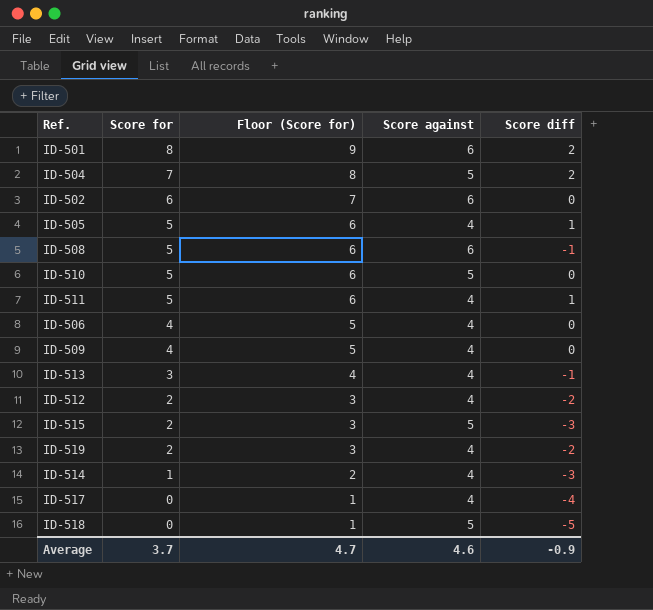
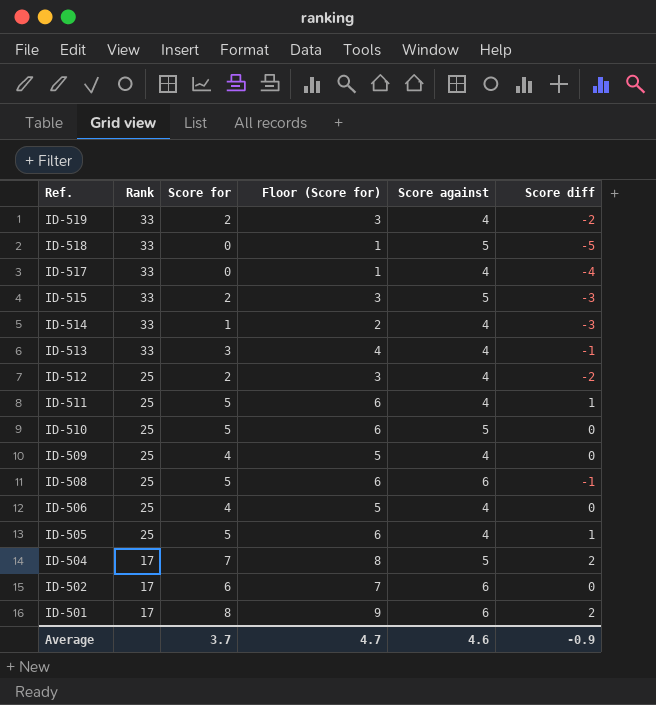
row order: Score for descending -> Ref. descending
column Rank | position: none -> 2

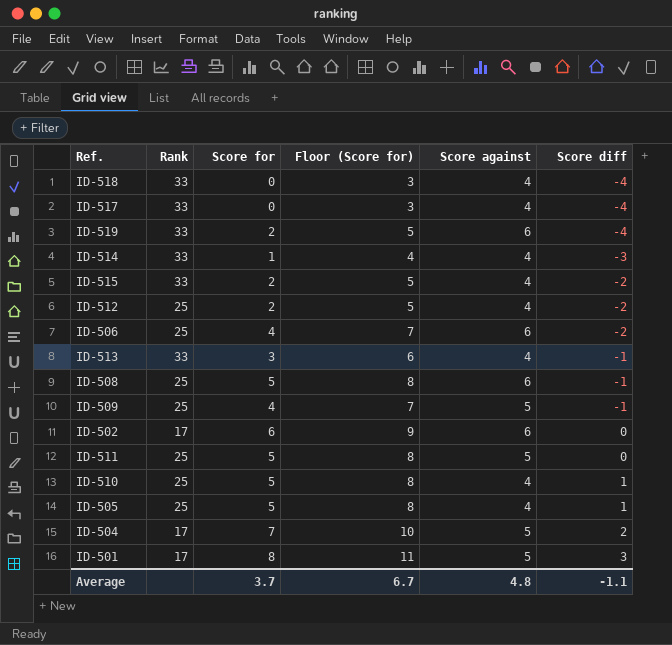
row order: Ref. descending -> Score diff ascending
column Floor (Score for) | formula: [Score for] + 1 -> [Score for] + 3
ID-518 | Score against: 5 -> 4
ID-518 | Score diff: -5 -> -4
ID-519 | Score against: 4 -> 6
ID-519 | Score diff: -2 -> -4
ID-515 | Score against: 5 -> 4
ID-515 | Score diff: -3 -> -2
ID-506 | Score against: 4 -> 6
ID-506 | Score diff: 0 -> -2
ID-509 | Score against: 4 -> 5
ID-509 | Score diff: 0 -> -1
ID-511 | Score against: 4 -> 5
ID-511 | Score diff: 1 -> 0
ID-510 | Score against: 5 -> 4
ID-510 | Score diff: 0 -> 1
ID-501 | Score against: 6 -> 5
ID-501 | Score diff: 2 -> 3
Average | Floor (Score for): 4.7 -> 6.7
Average | Score against: 4.6 -> 4.8
Average | Score diff: -0.9 -> -1.1

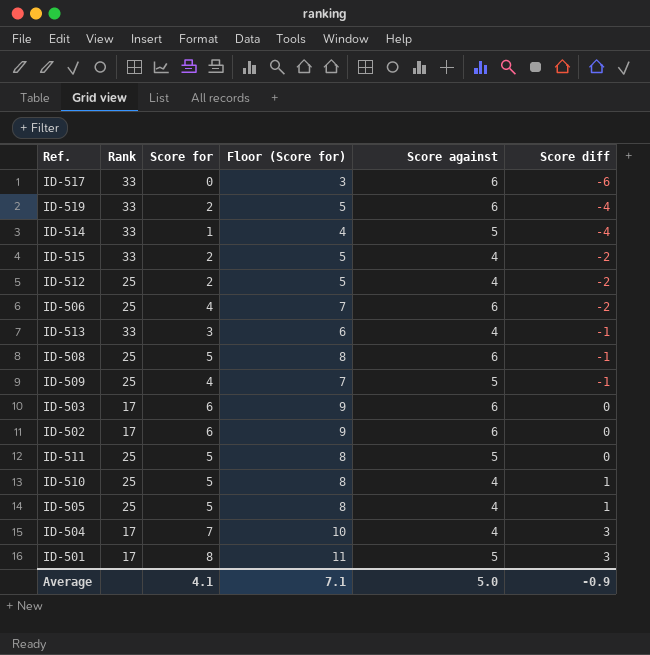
row ID-518: 33 | 0 | 3 | 4 | -4 -> none
ID-517 | Score against: 4 -> 6
ID-517 | Score diff: -4 -> -6
ID-514 | Score against: 4 -> 5
ID-514 | Score diff: -3 -> -4
row ID-503: none -> 17 | 6 | 9 | 6 | 0
ID-504 | Score against: 5 -> 4
ID-504 | Score diff: 2 -> 3
Average | Score for: 3.7 -> 4.1
Average | Floor (Score for): 6.7 -> 7.1
Average | Score against: 4.8 -> 5.0
Average | Score diff: -1.1 -> -0.9

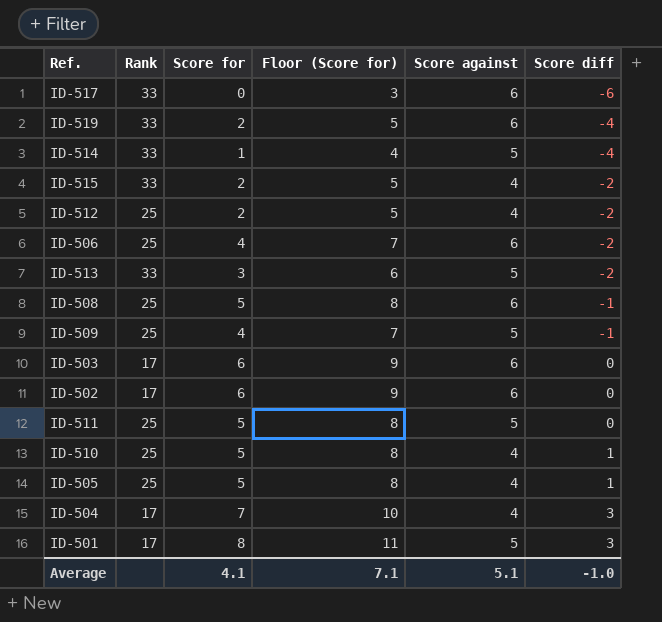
ID-513 | Score against: 4 -> 5
ID-513 | Score diff: -1 -> -2
Average | Score against: 5.0 -> 5.1
Average | Score diff: -0.9 -> -1.0

